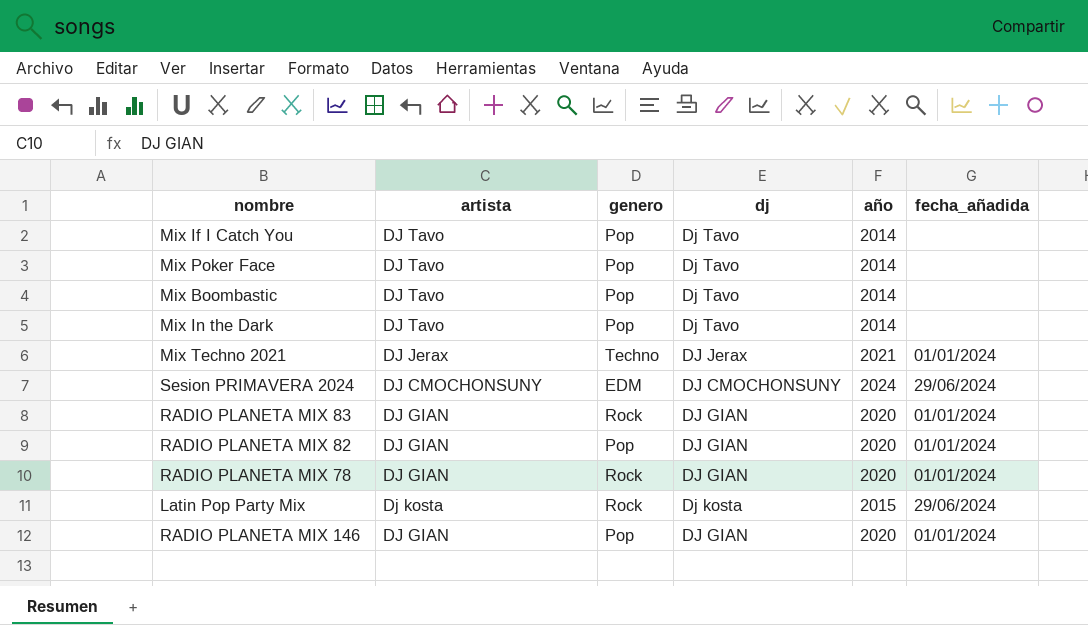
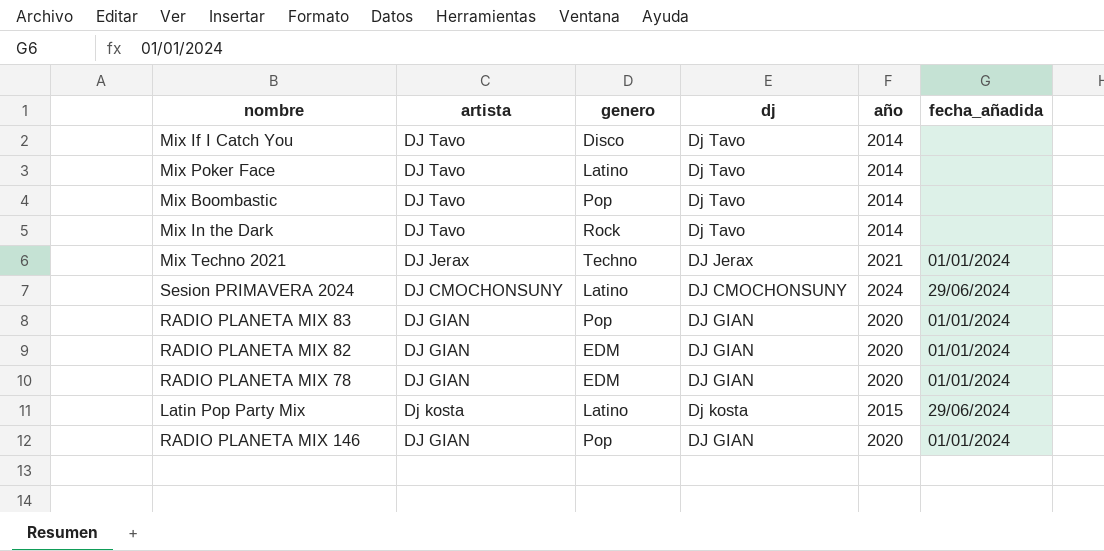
Mix If I Catch You | genero: Pop -> Disco
Mix Poker Face | genero: Pop -> Latino
Mix In the Dark | genero: Pop -> Rock
Sesion PRIMAVERA 2024 | genero: EDM -> Latino
RADIO PLANETA MIX 83 | genero: Rock -> Pop
RADIO PLANETA MIX 82 | genero: Pop -> EDM
RADIO PLANETA MIX 78 | genero: Rock -> EDM
Latin Pop Party Mix | genero: Rock -> Latino

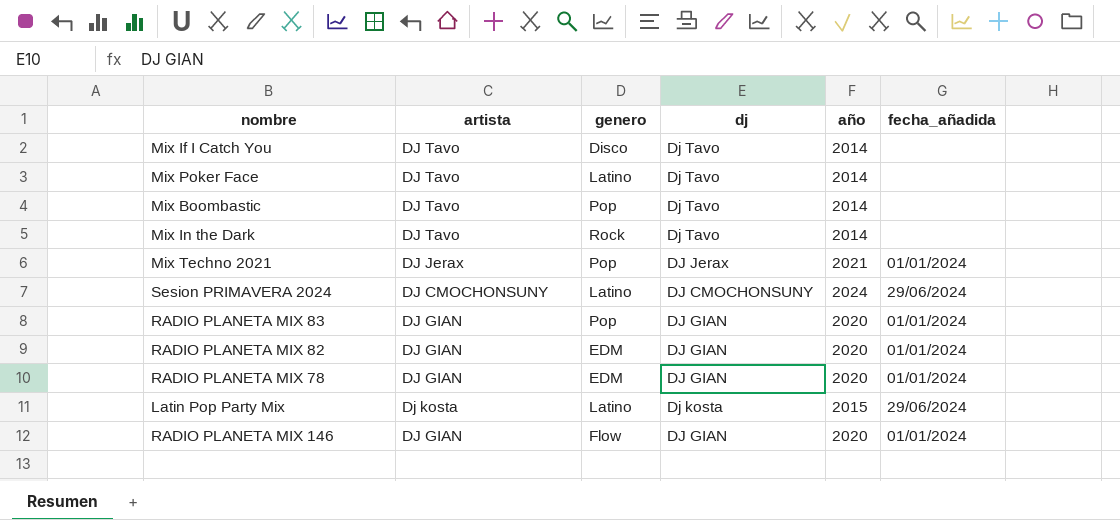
Mix Techno 2021 | genero: Techno -> Pop
RADIO PLANETA MIX 146 | genero: Pop -> Flow

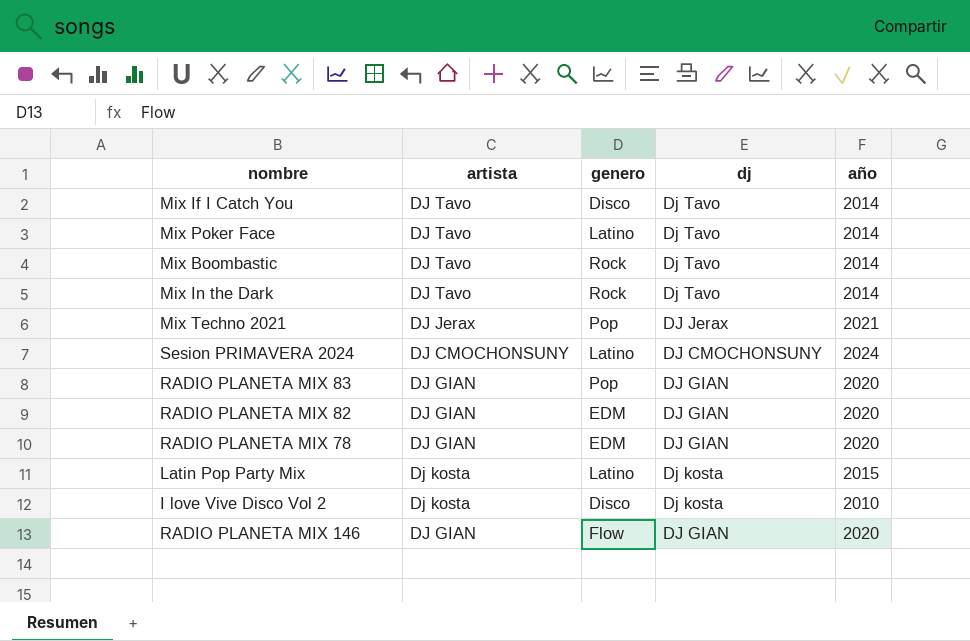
column fecha_añadida | position: 6 -> none
Mix Boombastic | genero: Pop -> Rock
row I love Vive Disco Vol 2: none -> Dj kosta | Disco | Dj kosta | 2010

